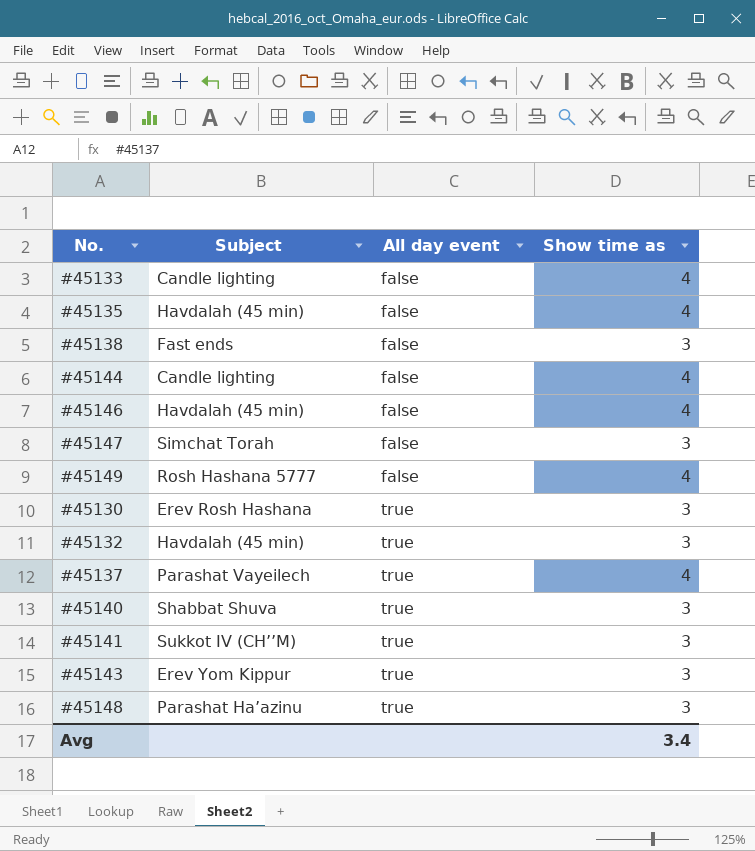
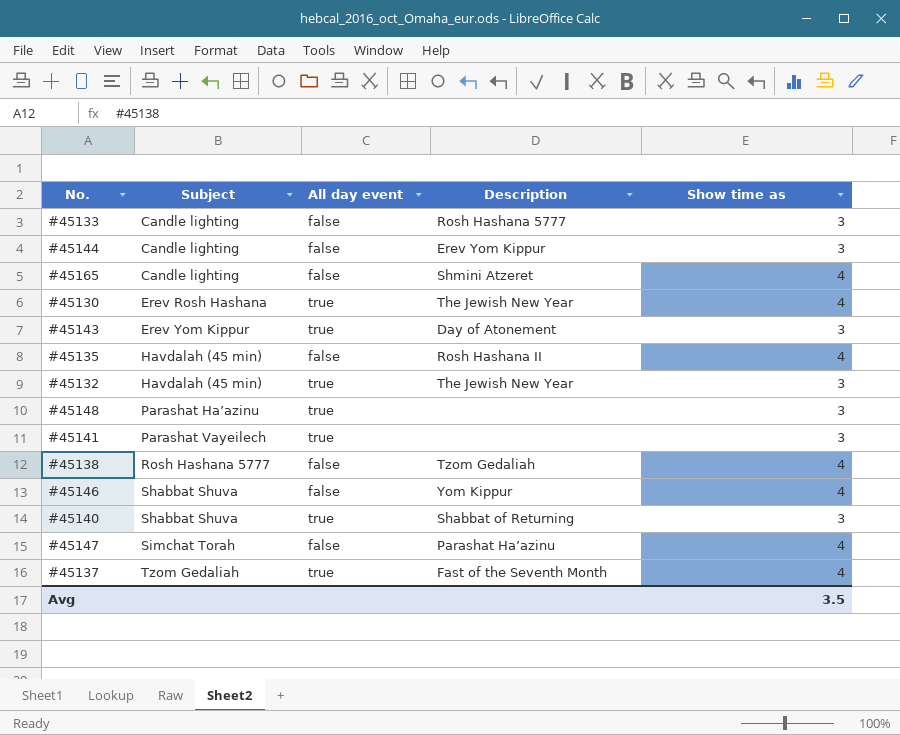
row order: All day event ascending -> Subject ascending
column Description | position: none -> 4
row #45149: Rosh Hashana 5777 | false | 4 -> none
#45133 | Show time as: 4 -> 3
#45144 | Show time as: 4 -> 3
row #45165: none -> Candle lighting | false | Shmini Atzeret | 4
#45130 | Show time as: 3 -> 4
#45141 | Subject: Sukkot IV (CH’’M) -> Parashat Vayeilech
#45138 | Subject: Fast ends -> Rosh Hashana 5777
#45138 | Show time as: 3 -> 4
#45146 | Subject: Havdalah (45 min) -> Shabbat Shuva
#45147 | Show time as: 3 -> 4
#45137 | Subject: Parashat Vayeilech -> Tzom Gedaliah
Avg | Show time as: 3.4 -> 3.5

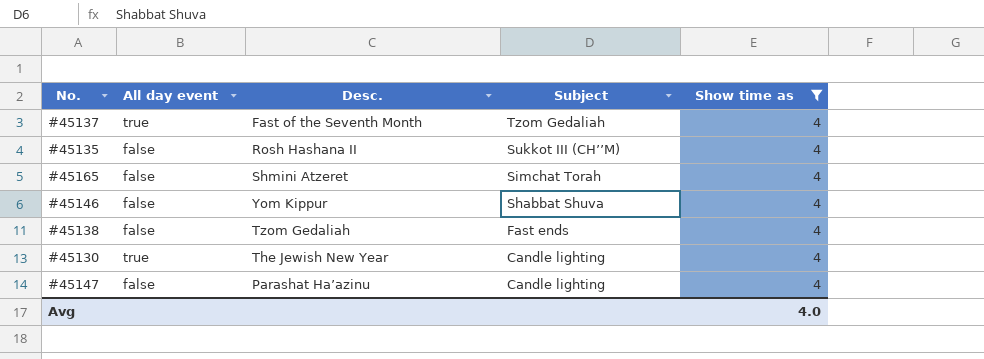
filter: none -> Show time as = 4
row order: Subject ascending -> Subject descending
column name: Description -> Desc.
column Subject | position: 2 -> 4
#45135 | Subject: Havdalah (45 min) -> Sukkot III (CH’’M)
#45165 | Subject: Candle lighting -> Simchat Torah
#45138 | Subject: Rosh Hashana 5777 -> Fast ends
#45130 | Subject: Erev Rosh Hashana -> Candle lighting
#45147 | Subject: Simchat Torah -> Candle lighting
Avg | Show time as: 3.5 -> 4.0

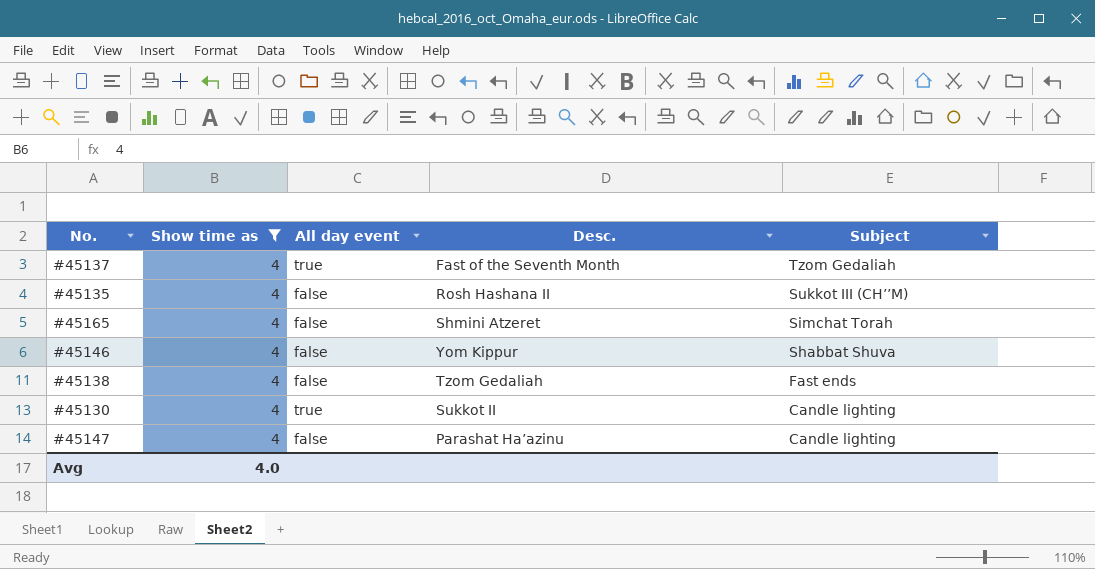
column Show time as | position: 5 -> 2
#45130 | Desc.: The Jewish New Year -> Sukkot II

